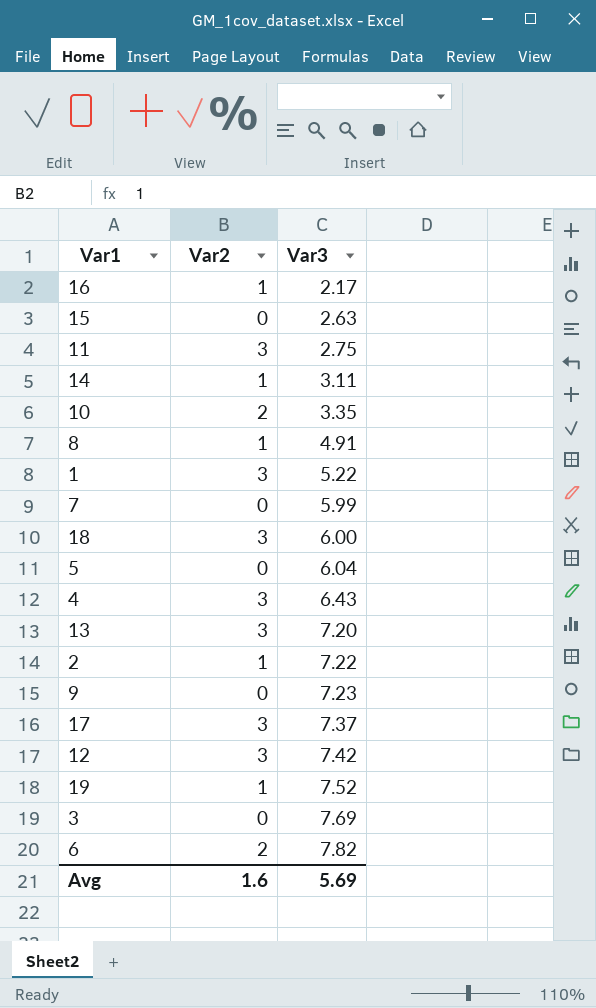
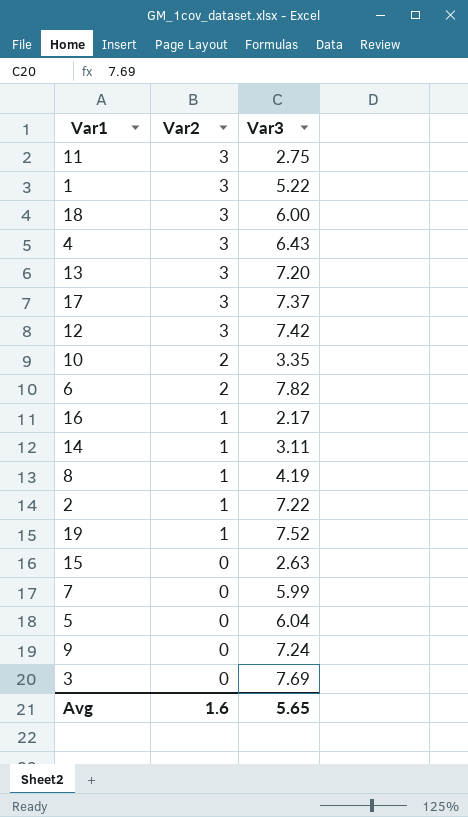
row order: Var3 ascending -> Var2 descending
8 | Var3: 4.91 -> 4.19
9 | Var3: 7.23 -> 7.24
Avg | Var3: 5.69 -> 5.65

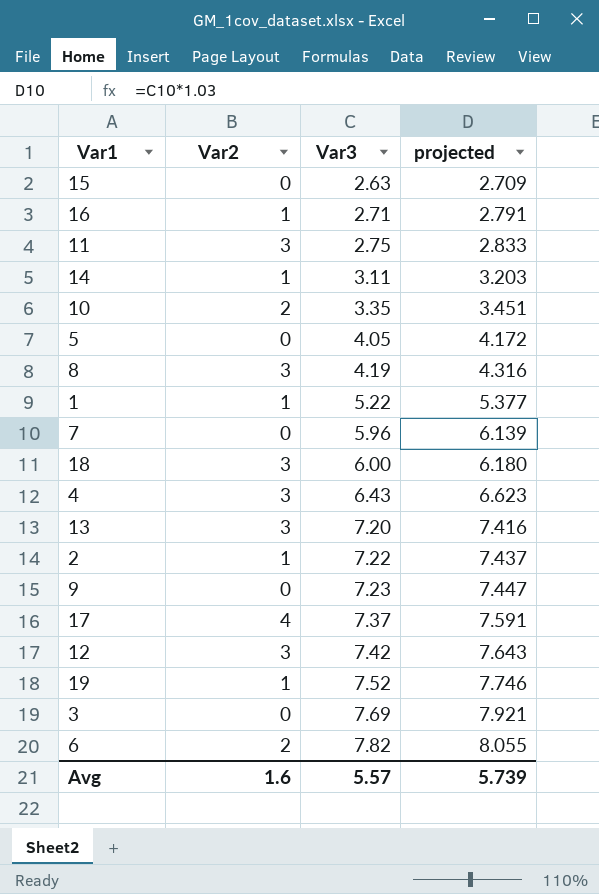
row order: Var2 descending -> Var3 ascending
column projected | formula: none -> [Var3] * 1.03
16 | Var3: 2.17 -> 2.71
5 | Var3: 6.04 -> 4.05
8 | Var2: 1 -> 3
1 | Var2: 3 -> 1
7 | Var3: 5.99 -> 5.96
9 | Var3: 7.24 -> 7.23
17 | Var2: 3 -> 4
Avg | Var3: 5.65 -> 5.57

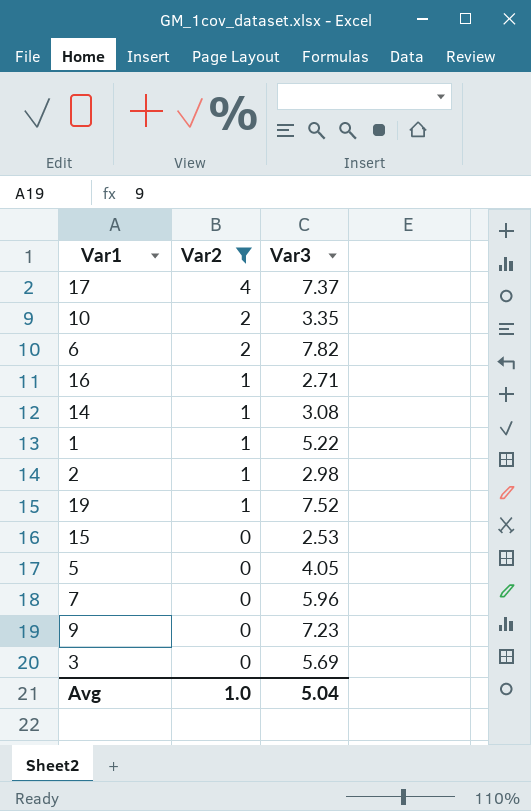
filter: none -> Var2 != 3
row order: Var3 ascending -> Var2 descending
column projected | formula: [Var3] * 1.03 -> none
14 | Var3: 3.11 -> 3.08
2 | Var3: 7.22 -> 2.98
15 | Var3: 2.63 -> 2.53
3 | Var3: 7.69 -> 5.69
Avg | Var2: 1.6 -> 1.0
Avg | Var3: 5.57 -> 5.04

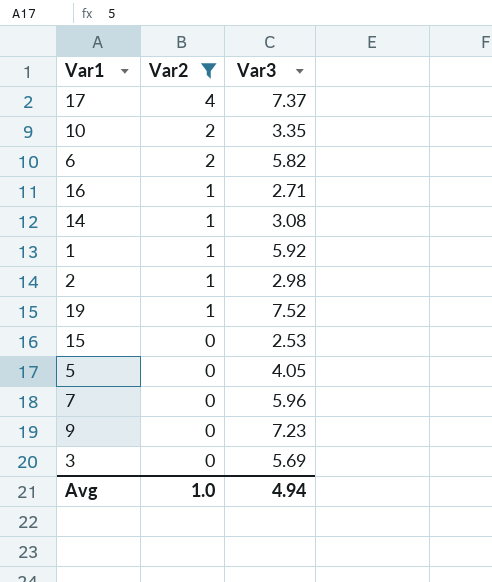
6 | Var3: 7.82 -> 5.82
1 | Var3: 5.22 -> 5.92
Avg | Var3: 5.04 -> 4.94

